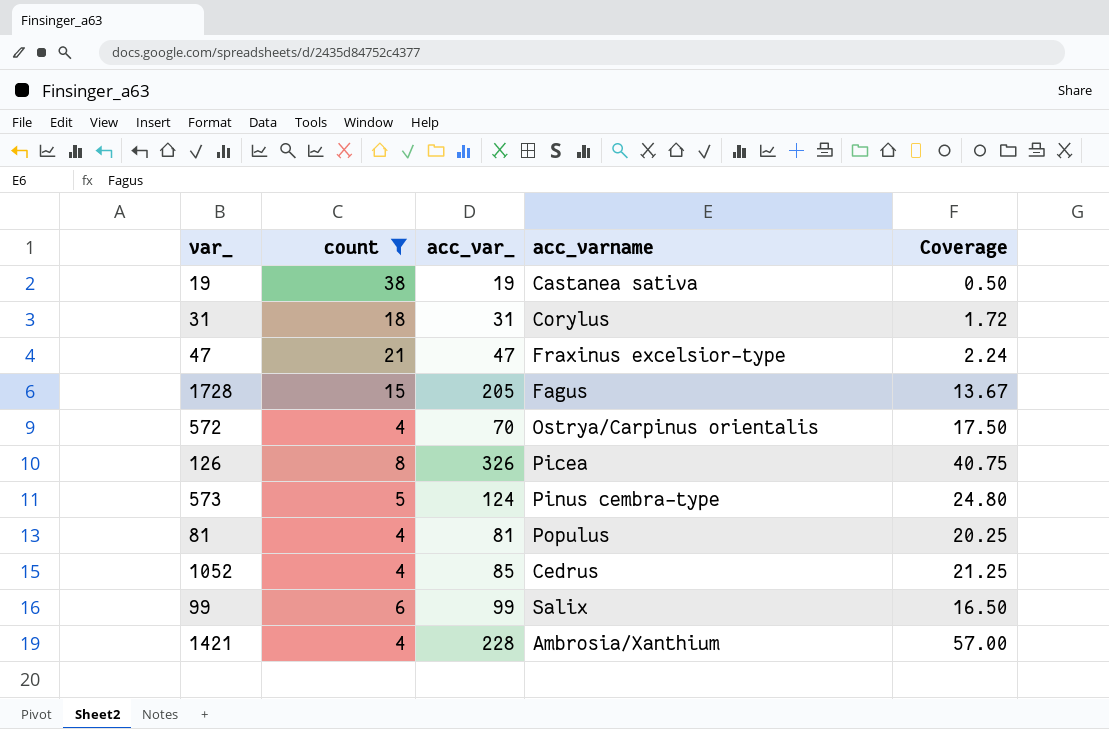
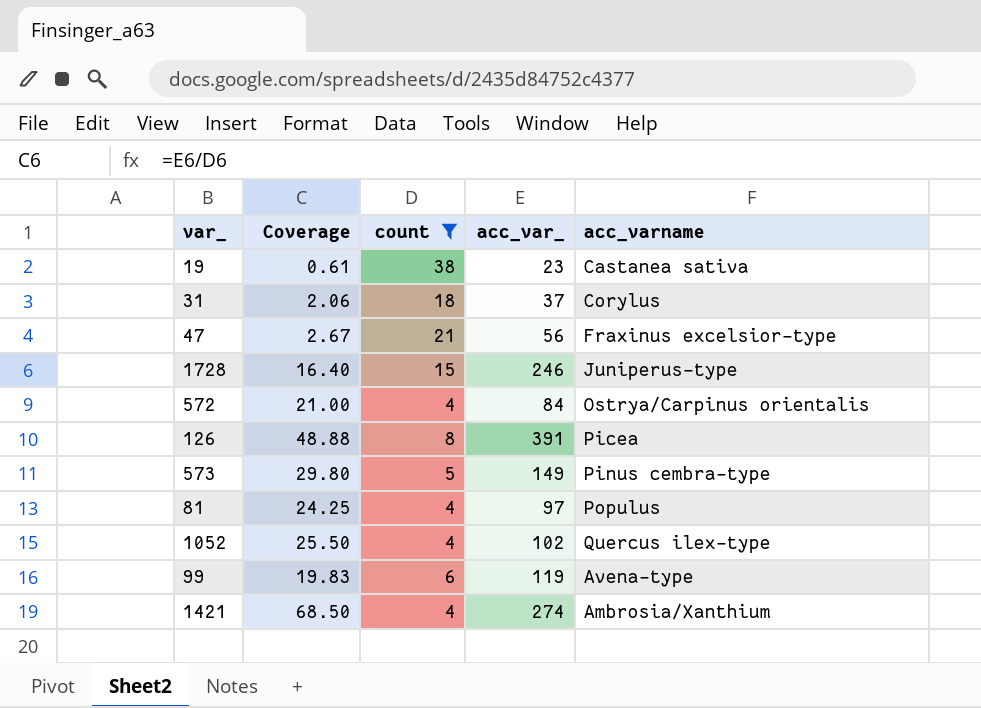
column Coverage | position: 5 -> 2
19 | Coverage: 0.50 -> 0.61
19 | acc_var_: 19 -> 23
31 | Coverage: 1.72 -> 2.06
31 | acc_var_: 31 -> 37
47 | Coverage: 2.24 -> 2.67
47 | acc_var_: 47 -> 56
1728 | Coverage: 13.67 -> 16.40
1728 | acc_var_: 205 -> 246
1728 | acc_varname: Fagus -> Juniperus-type
572 | Coverage: 17.50 -> 21.00
572 | acc_var_: 70 -> 84
126 | Coverage: 40.75 -> 48.88
126 | acc_var_: 326 -> 391
573 | Coverage: 24.80 -> 29.80
573 | acc_var_: 124 -> 149
81 | Coverage: 20.25 -> 24.25
81 | acc_var_: 81 -> 97
1052 | Coverage: 21.25 -> 25.50
1052 | acc_var_: 85 -> 102
1052 | acc_varname: Cedrus -> Quercus ilex-type
99 | Coverage: 16.50 -> 19.83
99 | acc_var_: 99 -> 119
99 | acc_varname: Salix -> Avena-type
1421 | Coverage: 57.00 -> 68.50
1421 | acc_var_: 228 -> 274

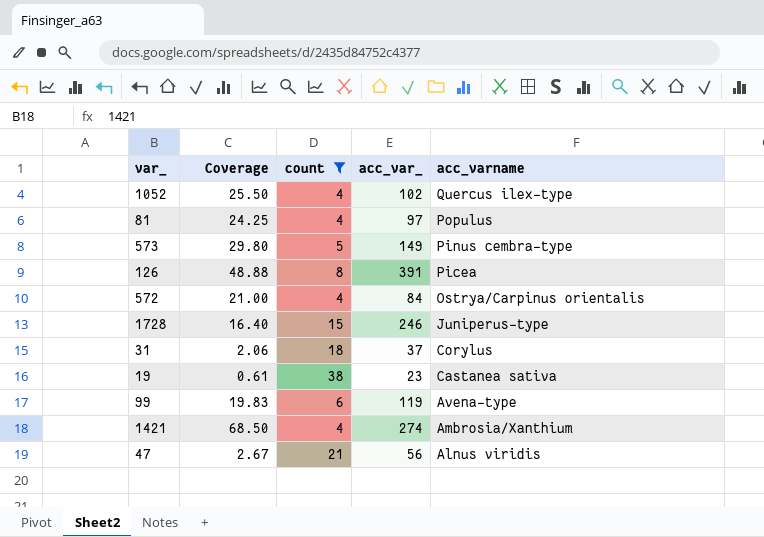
row order: none -> acc_varname descending
47 | acc_varname: Fraxinus excelsior-type -> Alnus viridis

